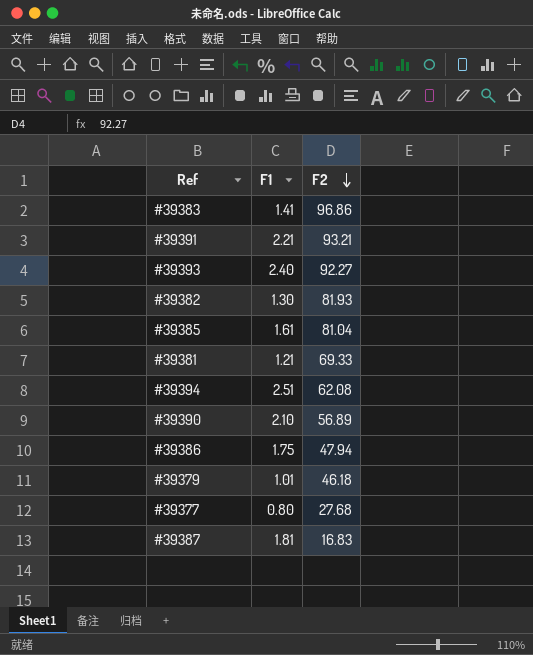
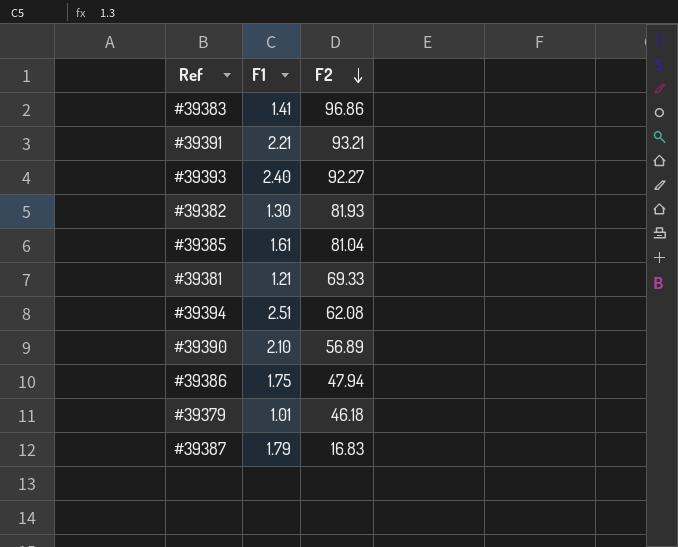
row #39377: 0.80 | 27.68 -> none
#39387 | F1: 1.81 -> 1.79

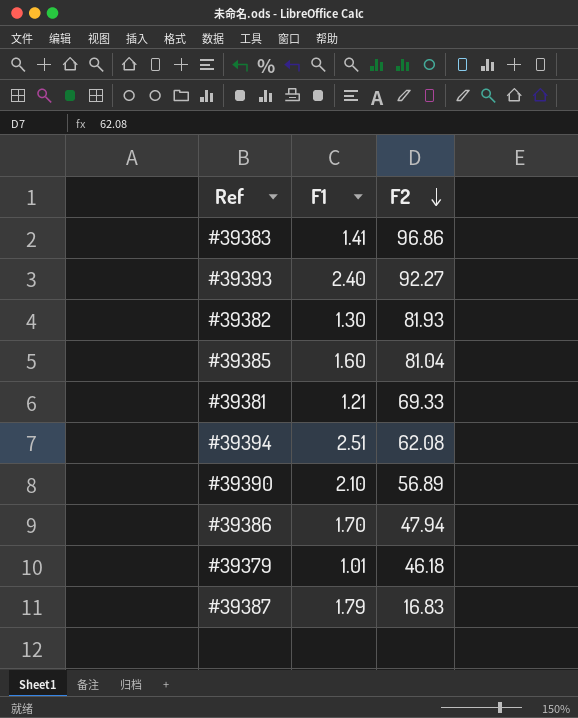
row #39391: 2.21 | 93.21 -> none
#39385 | F1: 1.61 -> 1.60
#39386 | F1: 1.75 -> 1.70

